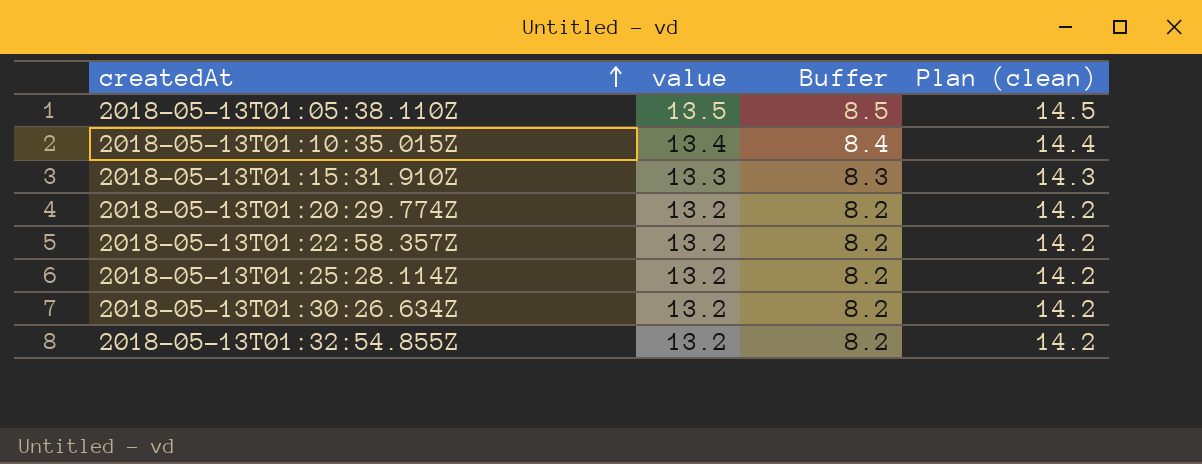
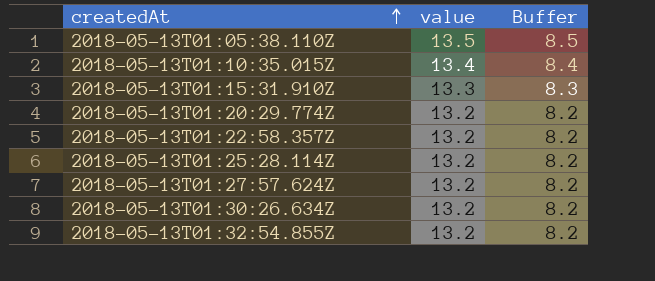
column Plan (clean) | formula: [value] + 1 -> none
row 2018-05-13T01:27:57.624Z: none -> 13.2 | 8.2

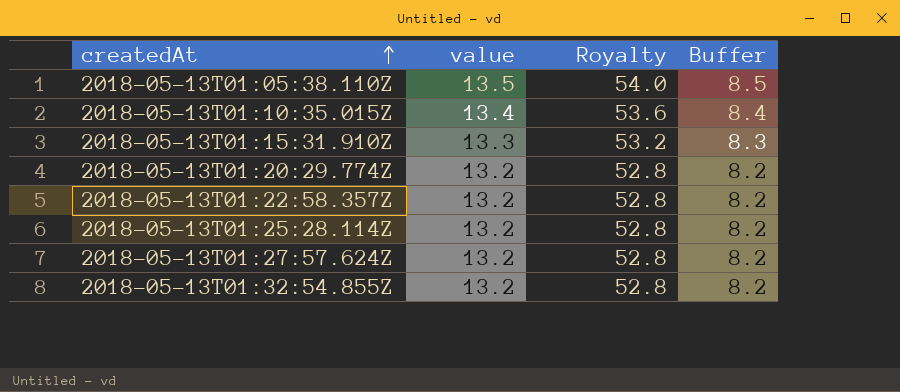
column Royalty | formula: none -> [value] * 4
row 2018-05-13T01:30:26.634Z: 13.2 | 8.2 -> none

